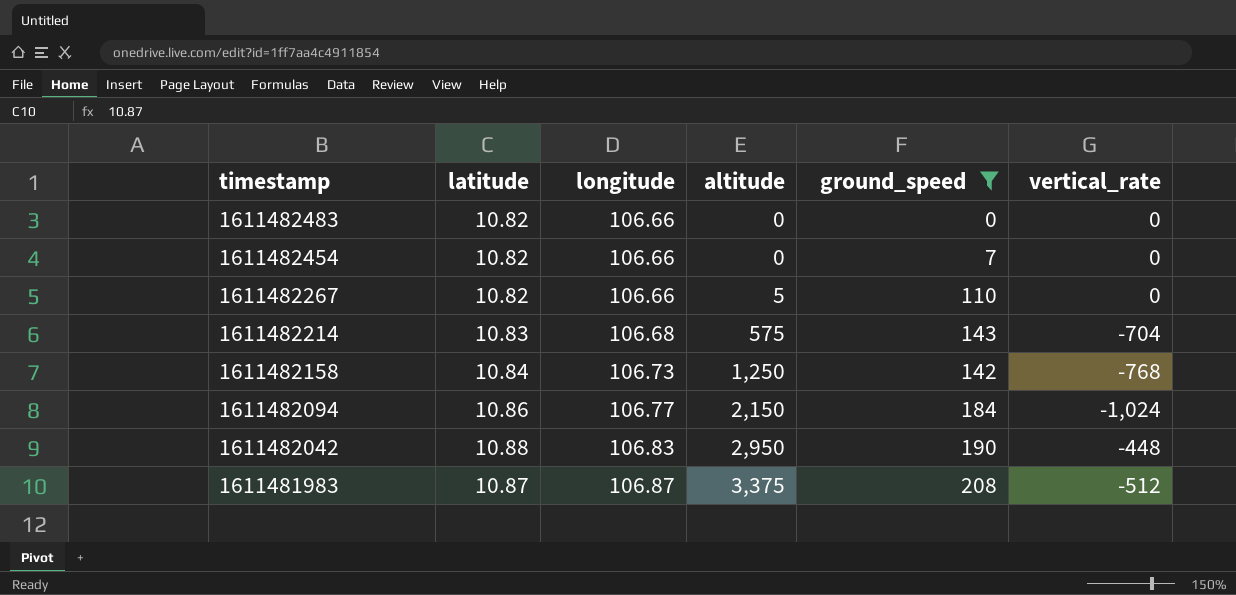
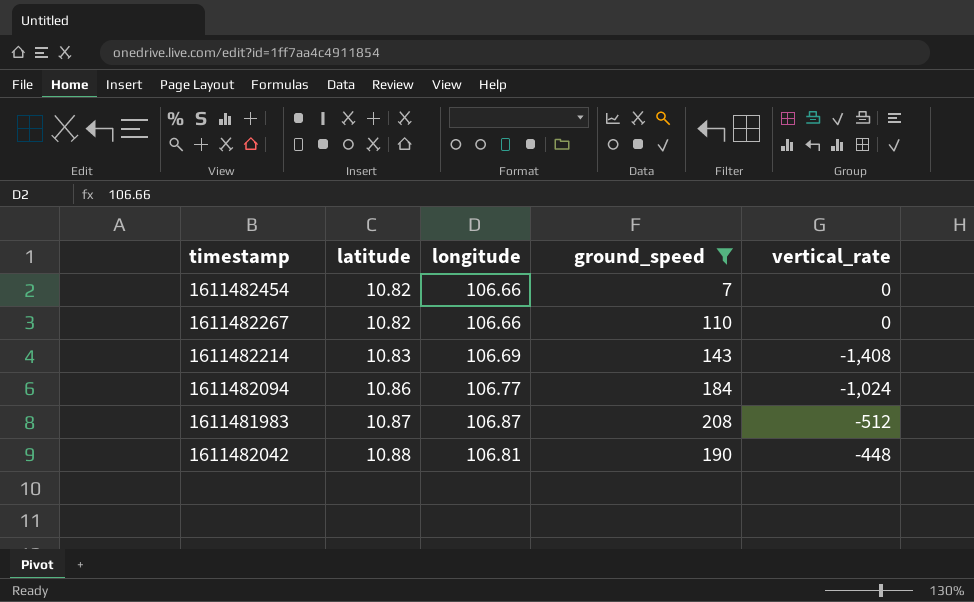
row order: timestamp descending -> latitude ascending
column altitude | position: 4 -> none
row 1611482483: 10.82 | 106.66 | 0 | 0 | 0 -> none
row 1611482158: 10.84 | 106.73 | 1,250 | 142 | -768 -> none
1611482214 | longitude: 106.68 -> 106.69
1611482214 | vertical_rate: -704 -> -1,408
1611482042 | longitude: 106.83 -> 106.81

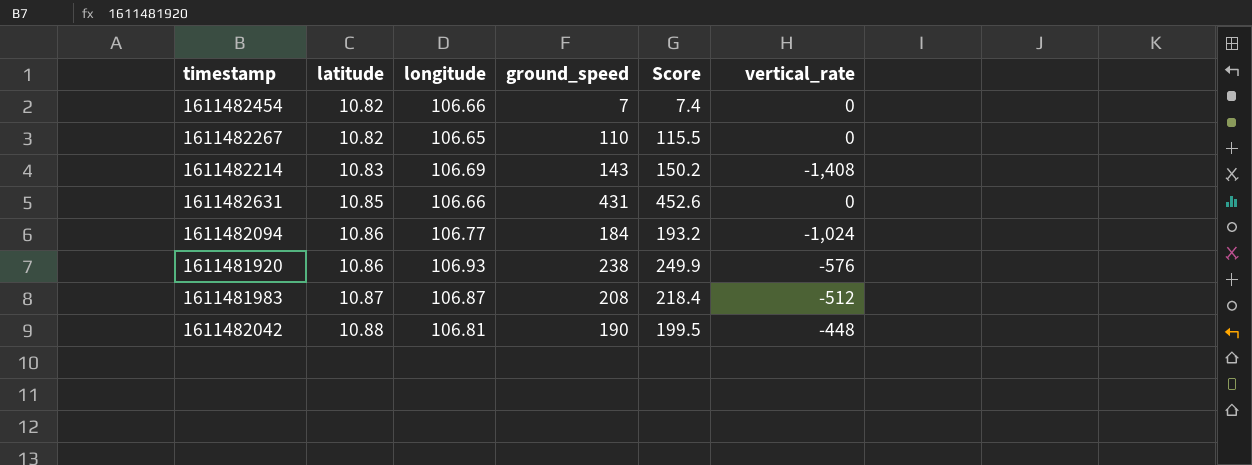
filter: ground_speed <= 208 -> none
column Score | formula: none -> [ground_speed] * 1.05
1611482267 | longitude: 106.66 -> 106.65

